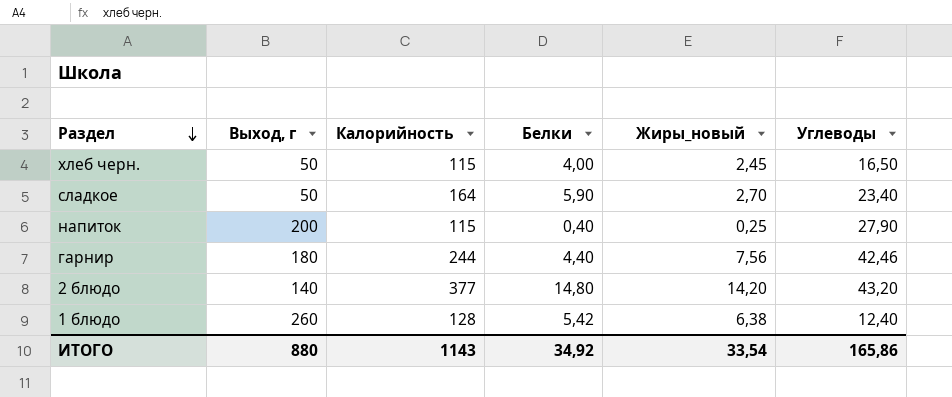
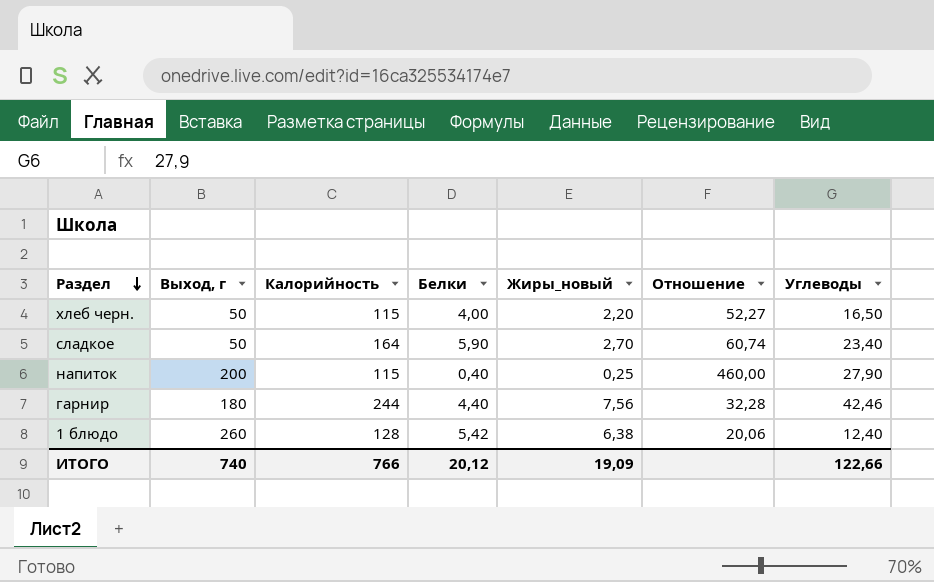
column Отношение | formula: none -> [Калорийность] / [Жиры_новый]
row 2 блюдо: 140 | 377 | 14,80 | 14,20 | 43,20 -> none
хлеб черн. | Жиры_новый: 2,45 -> 2,20
ИТОГО | Выход, г: 880 -> 740
ИТОГО | Калорийность: 1143 -> 766
ИТОГО | Белки: 34,92 -> 20,12
ИТОГО | Жиры_новый: 33,54 -> 19,09
ИТОГО | Углеводы: 165,86 -> 122,66

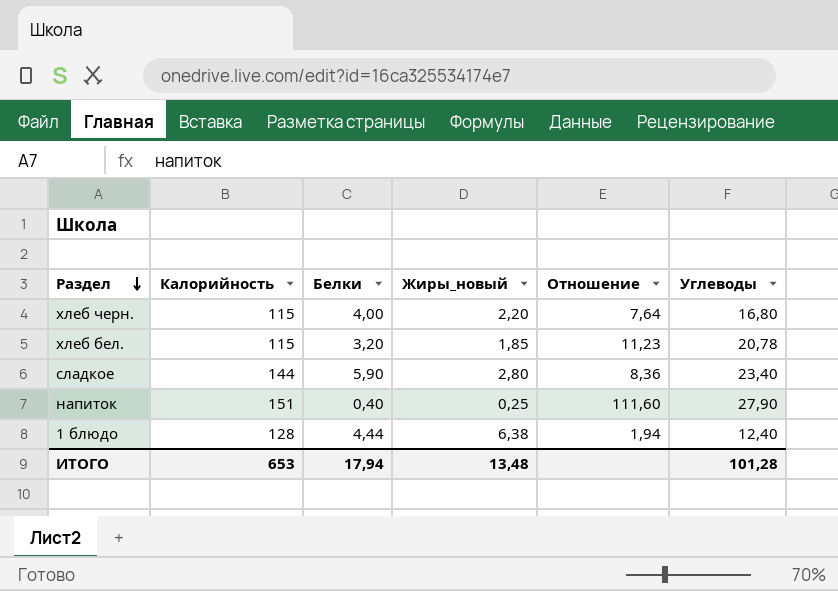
column Выход, г | position: 2 -> none
column Отношение | formula: [Калорийность] / [Жиры_новый] -> [Углеводы] / [Жиры_новый]
row гарнир: 180 | 244 | 4,40 | 7,56 | 32,28 | 42,46 -> none
хлеб черн. | Углеводы: 16,50 -> 16,80
row хлеб бел.: none -> 115 | 3,20 | 1,85 | 11,23 | 20,78
сладкое | Калорийность: 164 -> 144
сладкое | Жиры_новый: 2,70 -> 2,80
напиток | Калорийность: 115 -> 151
1 блюдо | Белки: 5,42 -> 4,44
ИТОГО | Калорийность: 766 -> 653
ИТОГО | Белки: 20,12 -> 17,94
ИТОГО | Жиры_новый: 19,09 -> 13,48
ИТОГО | Углеводы: 122,66 -> 101,28

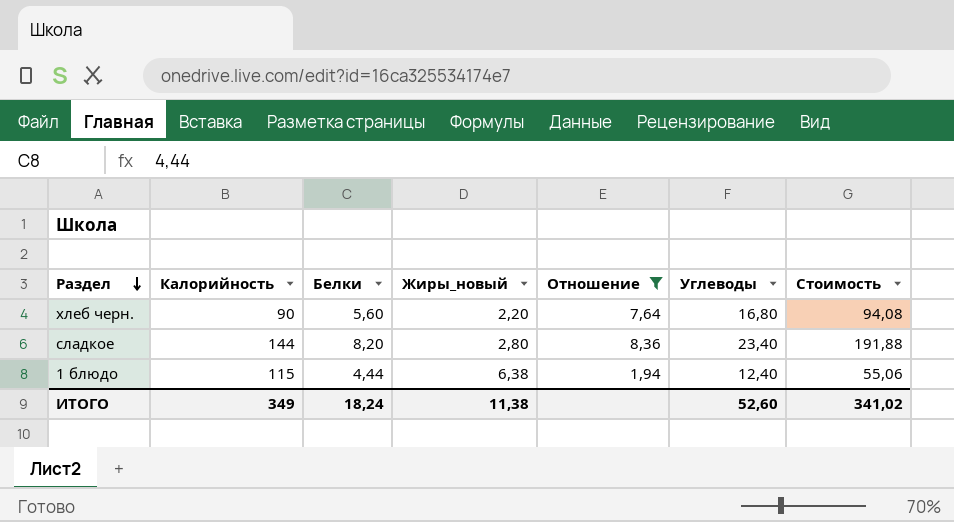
filter: none -> Отношение <= 8,36
column Стоимость | formula: none -> [Белки] * [Углеводы]
хлеб черн. | Калорийность: 115 -> 90
хлеб черн. | Белки: 4,00 -> 5,60
сладкое | Белки: 5,90 -> 8,20
1 блюдо | Калорийность: 128 -> 115
ИТОГО | Калорийность: 653 -> 349
ИТОГО | Белки: 17,94 -> 18,24
ИТОГО | Жиры_новый: 13,48 -> 11,38
ИТОГО | Углеводы: 101,28 -> 52,60

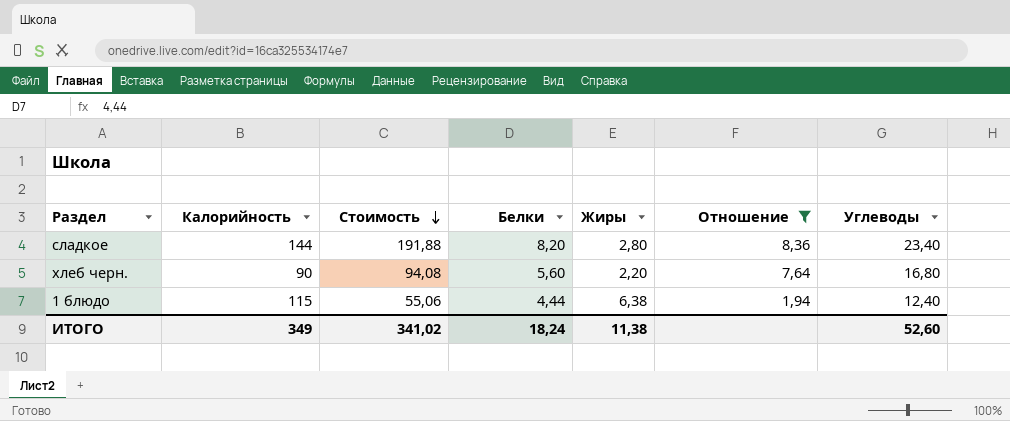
row order: Раздел descending -> Стоимость descending
column Стоимость | position: 7 -> 3
column name: Жиры_новый -> Жиры

